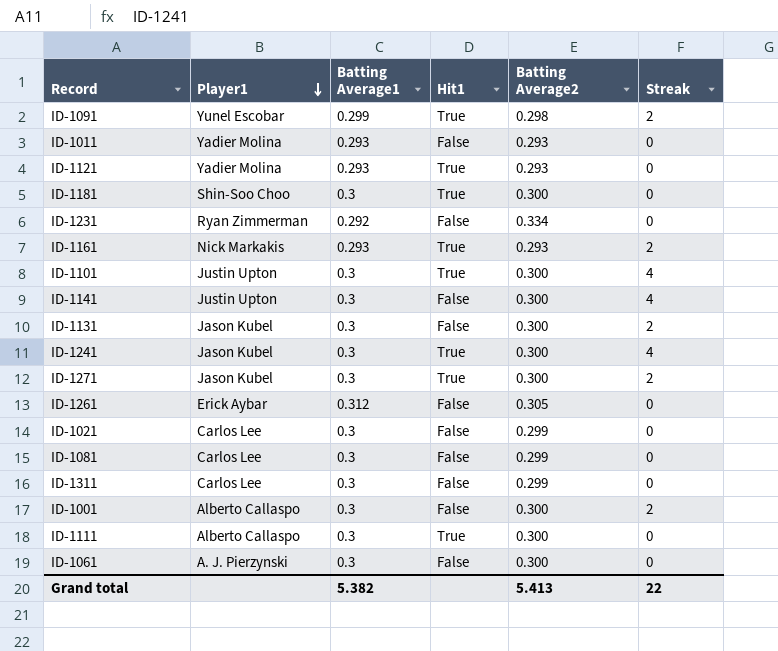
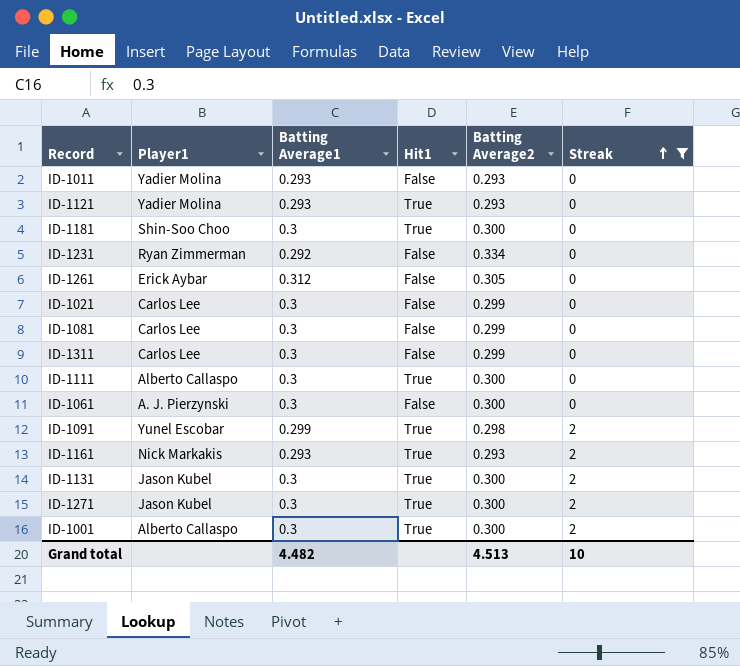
filter: none -> Streak != 4
row order: Player1 descending -> Streak ascending
ID-1131 | Hit1: False -> True
ID-1001 | Hit1: False -> True
Grand total | Batting Average1: 5.382 -> 4.482
Grand total | Batting Average2: 5.413 -> 4.513
Grand total | Streak: 22 -> 10

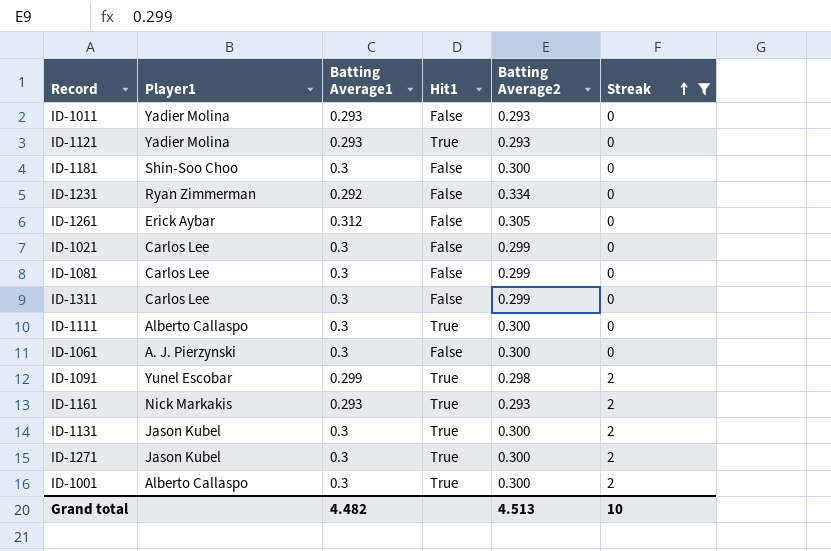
ID-1181 | Hit1: True -> False

